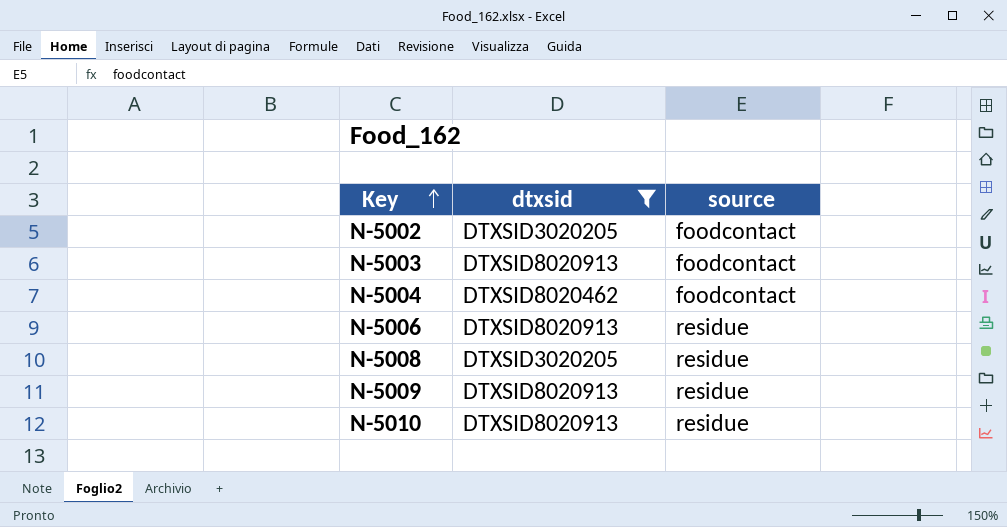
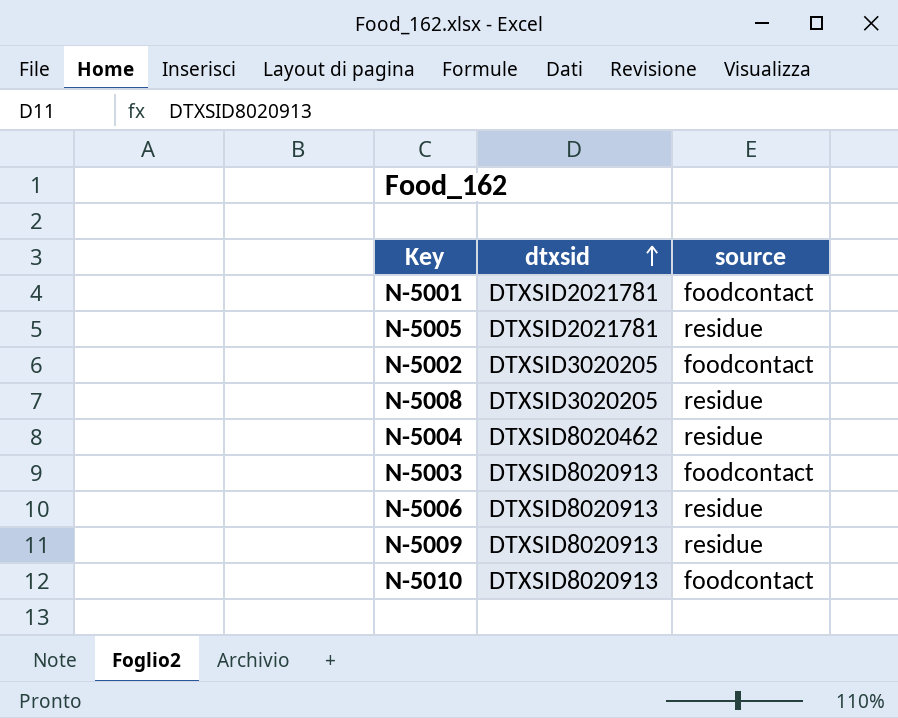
filter: dtxsid != DTXSID2021781 -> none
row order: Key ascending -> dtxsid ascending
N-5004 | source: foodcontact -> residue
N-5010 | source: residue -> foodcontact

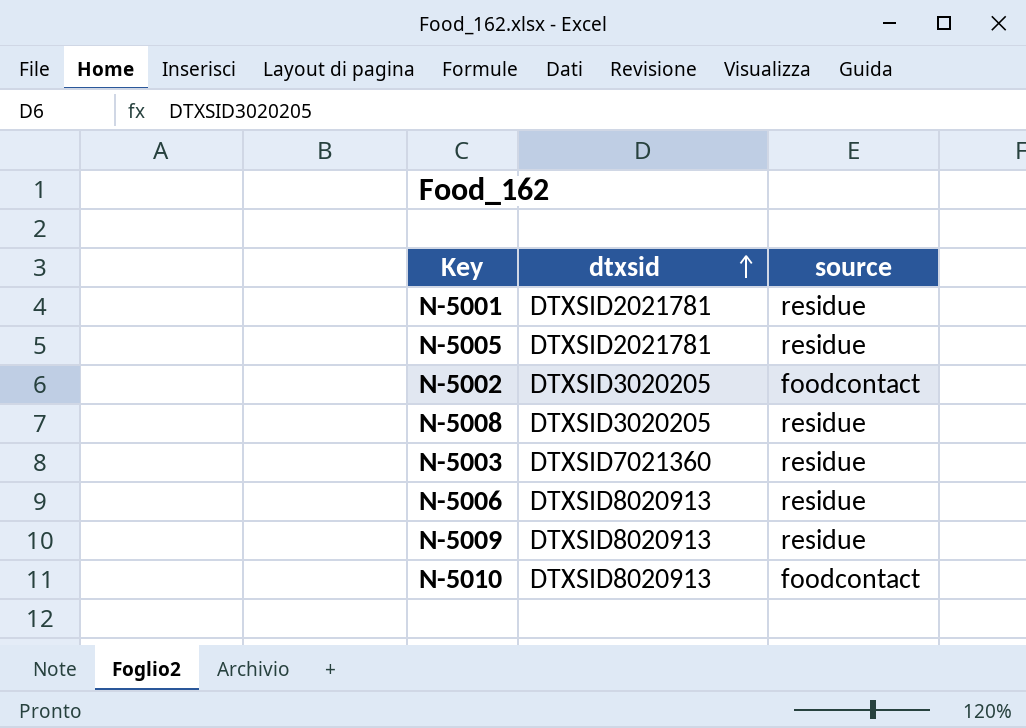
row N-5004: DTXSID8020462 | residue -> none
N-5001 | source: foodcontact -> residue
N-5003 | dtxsid: DTXSID8020913 -> DTXSID7021360
N-5003 | source: foodcontact -> residue

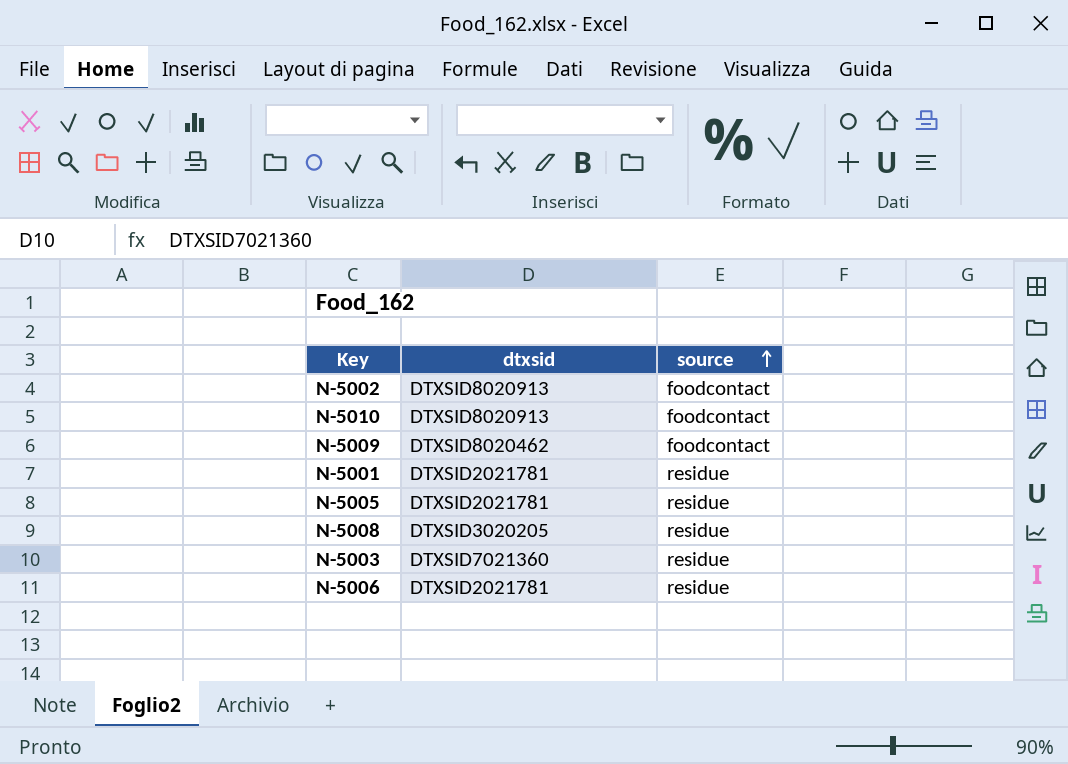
row order: dtxsid ascending -> source ascending
N-5002 | dtxsid: DTXSID3020205 -> DTXSID8020913
N-5009 | dtxsid: DTXSID8020913 -> DTXSID8020462
N-5009 | source: residue -> foodcontact
N-5006 | dtxsid: DTXSID8020913 -> DTXSID2021781

